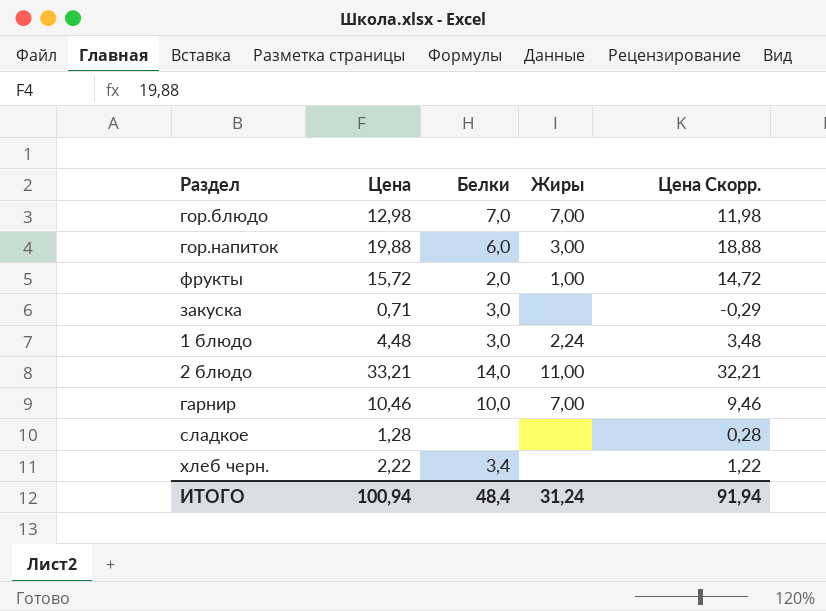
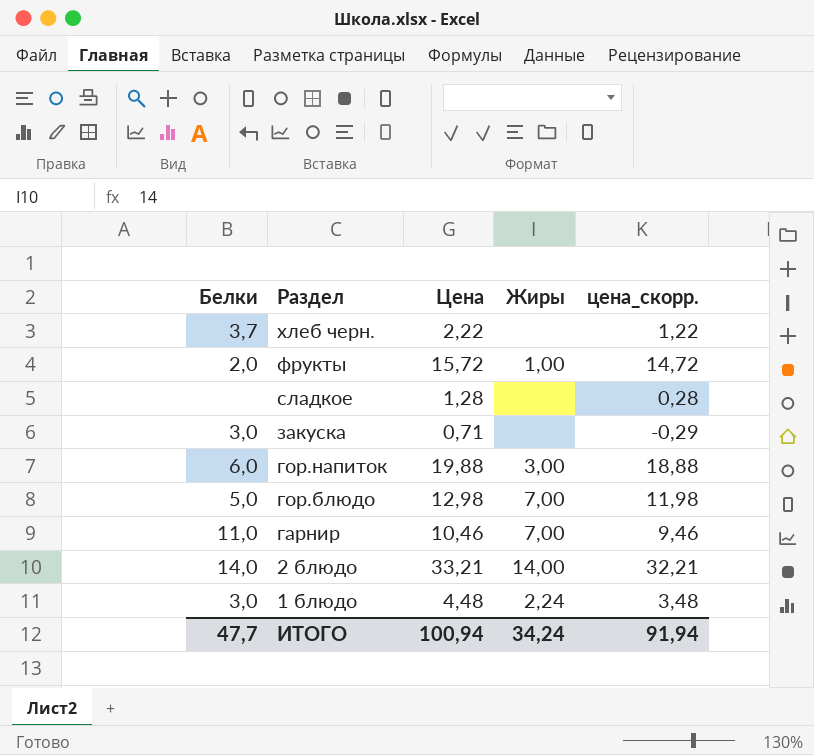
row order: none -> Раздел descending
column Белки | position: 3 -> 1
column name: Цена Скорр. -> цена_скорр.
хлеб черн. | Белки: 3,4 -> 3,7
гор.блюдо | Белки: 7,0 -> 5,0
гарнир | Белки: 10,0 -> 11,0
2 блюдо | Жиры: 11,00 -> 14,00
ИТОГО | Белки: 48,4 -> 47,7
ИТОГО | Жиры: 31,24 -> 34,24

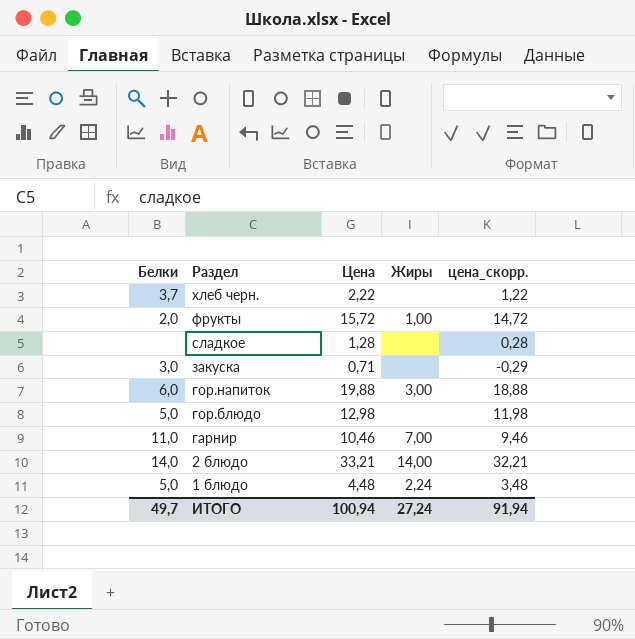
гор.блюдо | Жиры: 7,00 -> none
1 блюдо | Белки: 3,0 -> 5,0
ИТОГО | Белки: 47,7 -> 49,7
ИТОГО | Жиры: 34,24 -> 27,24

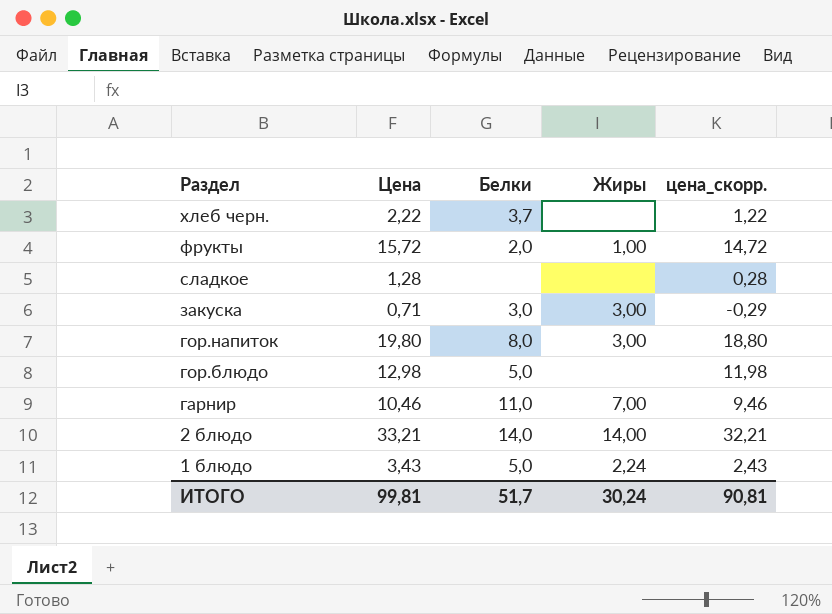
column Белки | position: 1 -> 3
закуска | Жиры: none -> 3,00
гор.напиток | Цена: 19,88 -> 19,80
гор.напиток | Белки: 6,0 -> 8,0
гор.напиток | цена_скорр.: 18,88 -> 18,80
1 блюдо | Цена: 4,48 -> 3,43
1 блюдо | цена_скорр.: 3,48 -> 2,43
ИТОГО | Цена: 100,94 -> 99,81
ИТОГО | Белки: 49,7 -> 51,7
ИТОГО | Жиры: 27,24 -> 30,24
ИТОГО | цена_скорр.: 91,94 -> 90,81

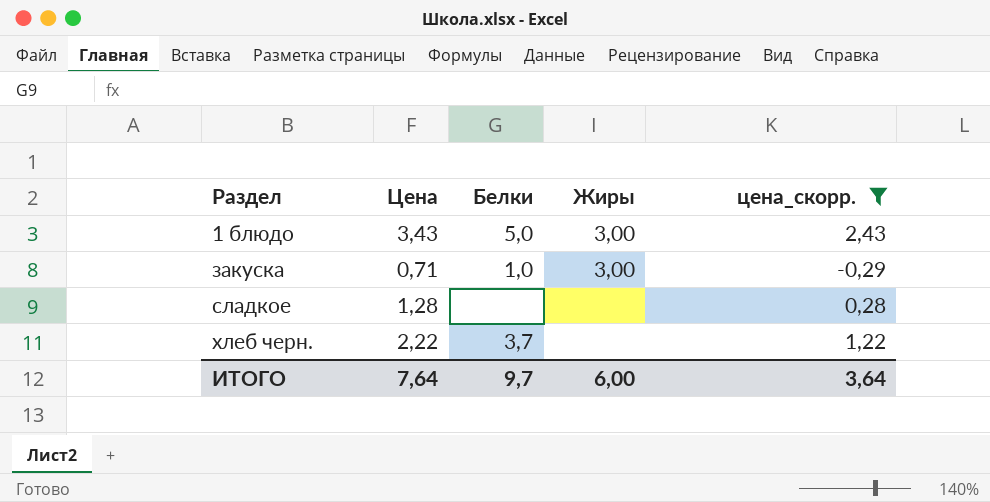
filter: none -> цена_скорр. <= 2,43
row order: Раздел descending -> Раздел ascending
1 блюдо | Жиры: 2,24 -> 3,00
закуска | Белки: 3,0 -> 1,0
ИТОГО | Цена: 99,81 -> 7,64
ИТОГО | Белки: 51,7 -> 9,7
ИТОГО | Жиры: 30,24 -> 6,00
ИТОГО | цена_скорр.: 90,81 -> 3,64

